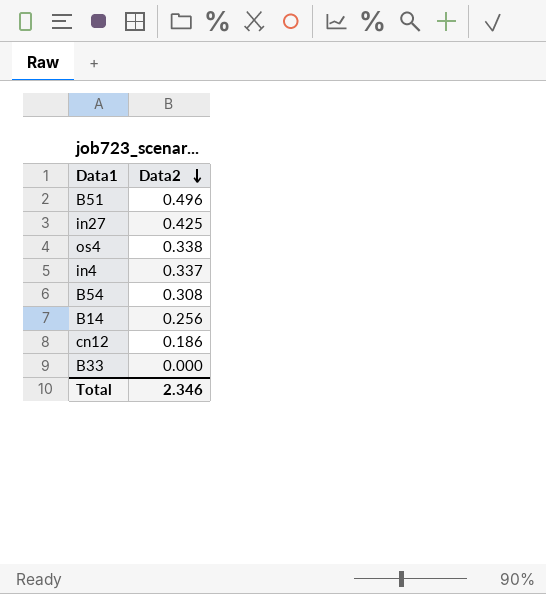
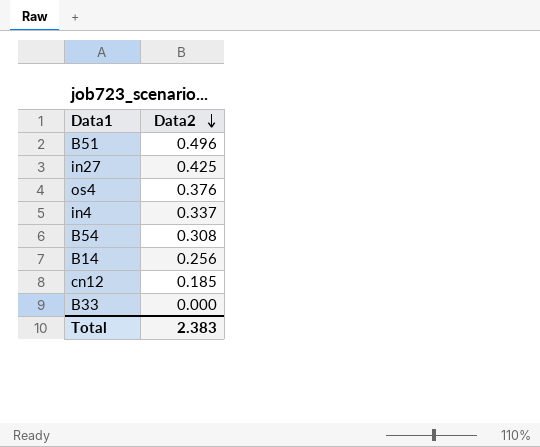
os4 | Data2: 0.338 -> 0.376
cn12 | Data2: 0.186 -> 0.185
Total | Data2: 2.346 -> 2.383

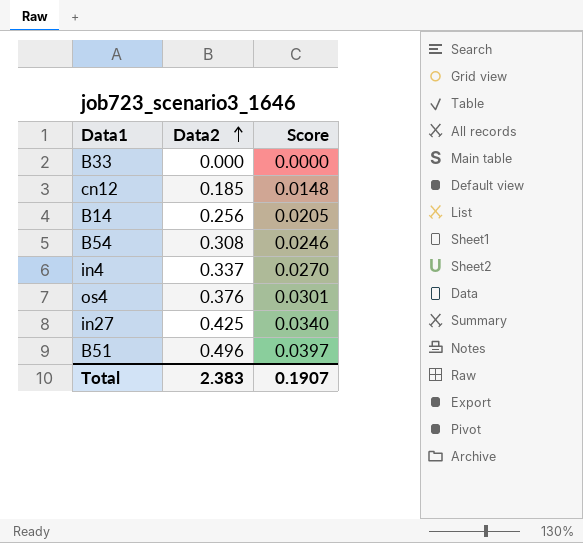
row order: Data2 descending -> Data2 ascending
column Score | formula: none -> [Data2] * 0.08

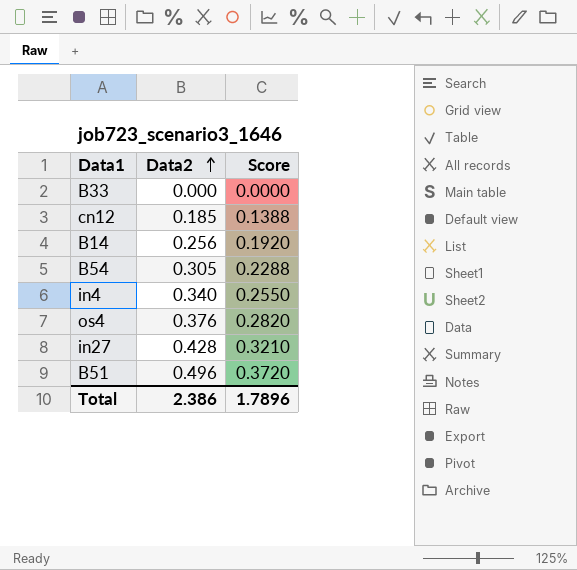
column Score | formula: [Data2] * 0.08 -> [Data2] * 0.75
B54 | Data2: 0.308 -> 0.305
in4 | Data2: 0.337 -> 0.340
in27 | Data2: 0.425 -> 0.428
Total | Data2: 2.383 -> 2.386
Total | Score: 0.1907 -> 1.7896

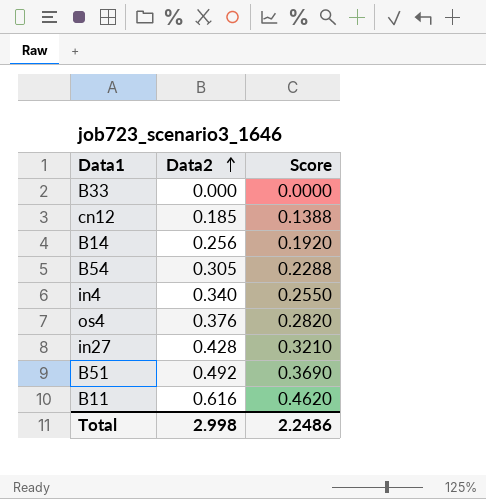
B51 | Data2: 0.496 -> 0.492
B51 | Score: 0.3720 -> 0.3690
row B11: none -> 0.616 | 0.4620
Total | Data2: 2.386 -> 2.998
Total | Score: 1.7896 -> 2.2486

